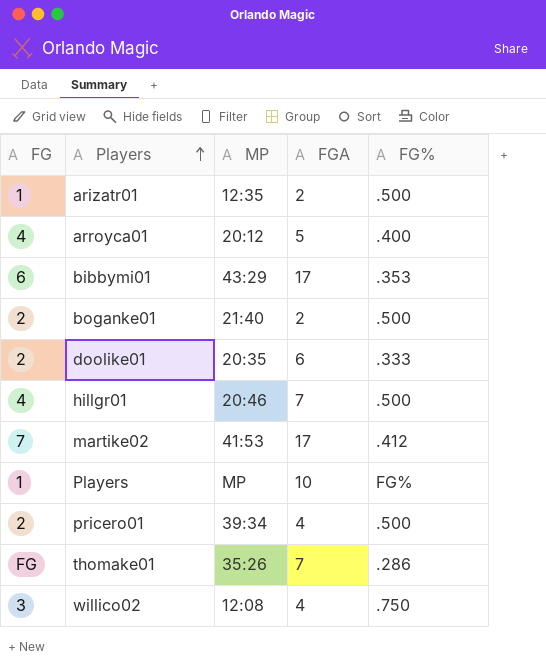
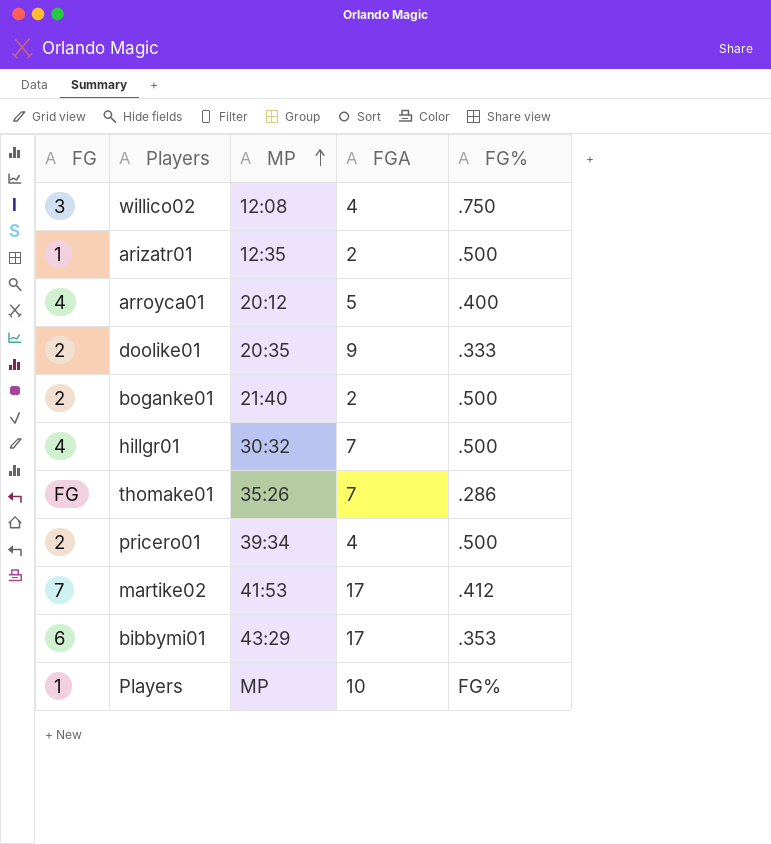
row order: Players ascending -> MP ascending
doolike01 | FGA: 6 -> 9
hillgr01 | MP: 20:46 -> 30:32

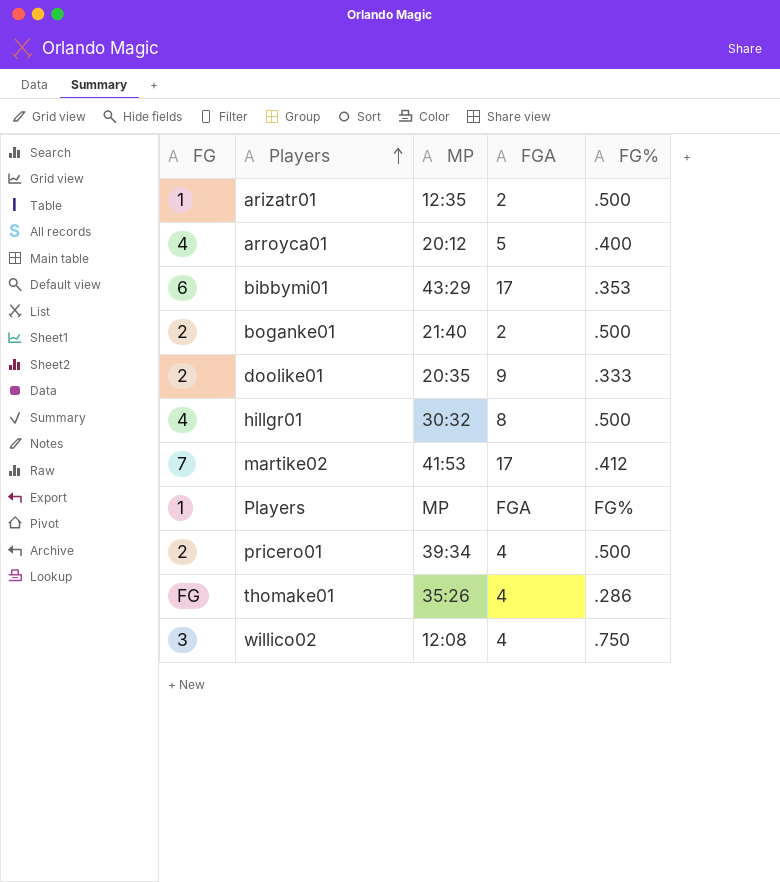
row order: MP ascending -> Players ascending
hillgr01 | FGA: 7 -> 8
Players | FGA: 10 -> FGA
thomake01 | FGA: 7 -> 4

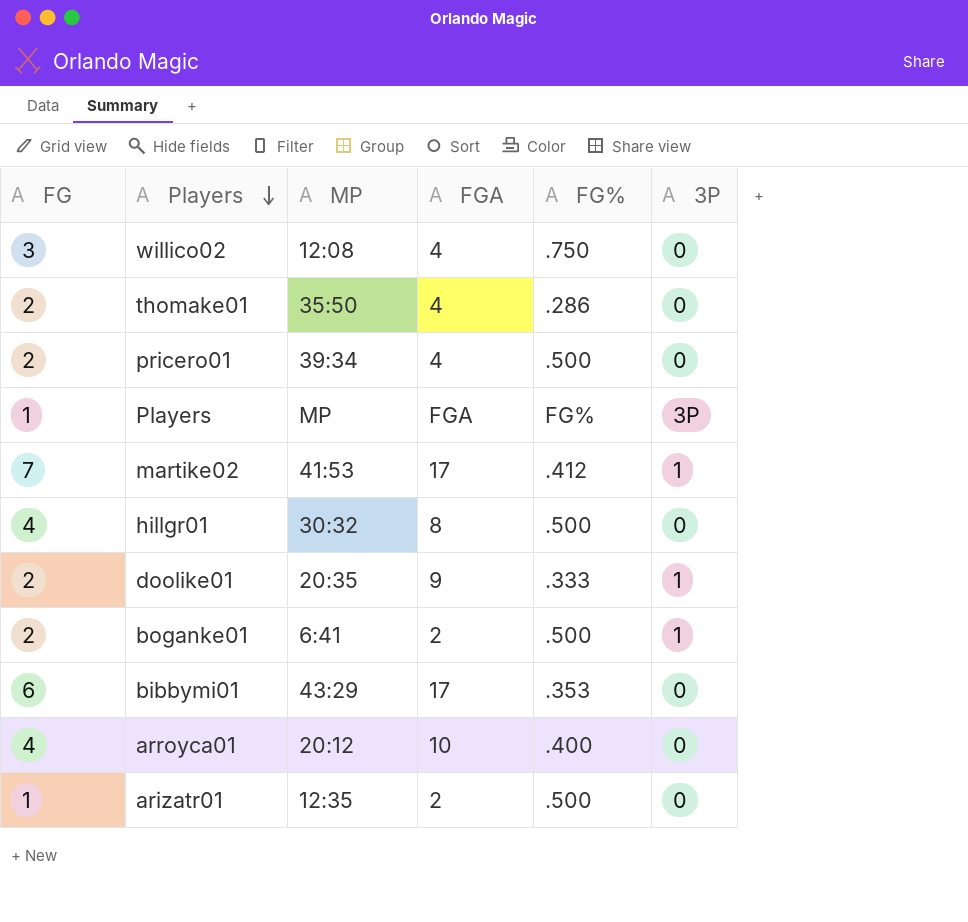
row order: Players ascending -> Players descending
column 3P | position: none -> 6
thomake01 | FG: FG -> 2
thomake01 | MP: 35:26 -> 35:50
boganke01 | MP: 21:40 -> 6:41
arroyca01 | FGA: 5 -> 10

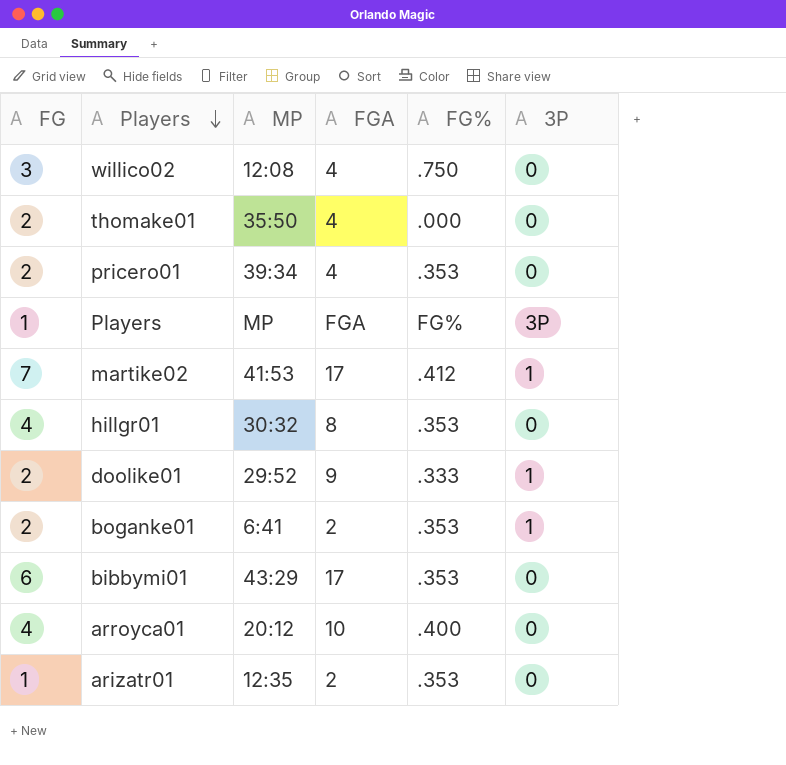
thomake01 | FG%: .286 -> .000
pricero01 | FG%: .500 -> .353
hillgr01 | FG%: .500 -> .353
doolike01 | MP: 20:35 -> 29:52
boganke01 | FG%: .500 -> .353
arizatr01 | FG%: .500 -> .353

